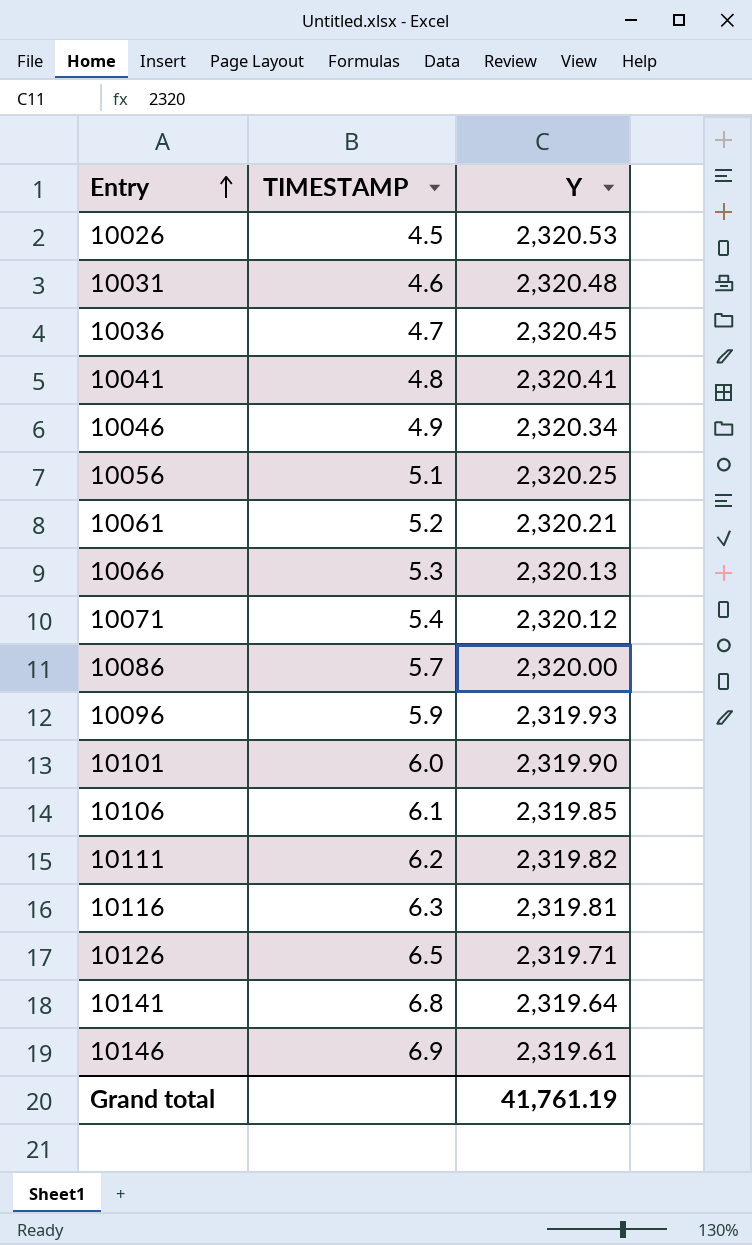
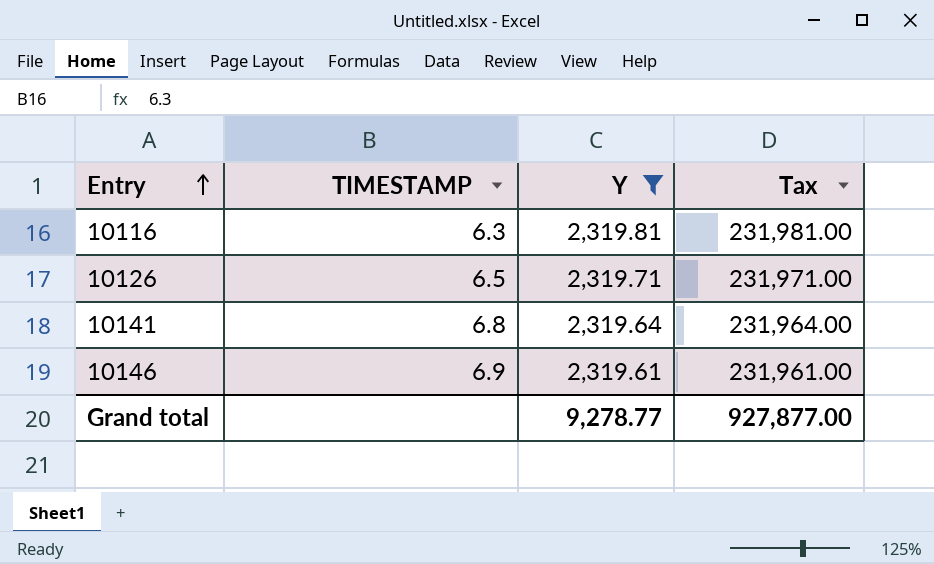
filter: none -> Y <= 2,319.81
column Tax | formula: none -> [Y] * 100
Grand total | Y: 41,761.19 -> 9,278.77

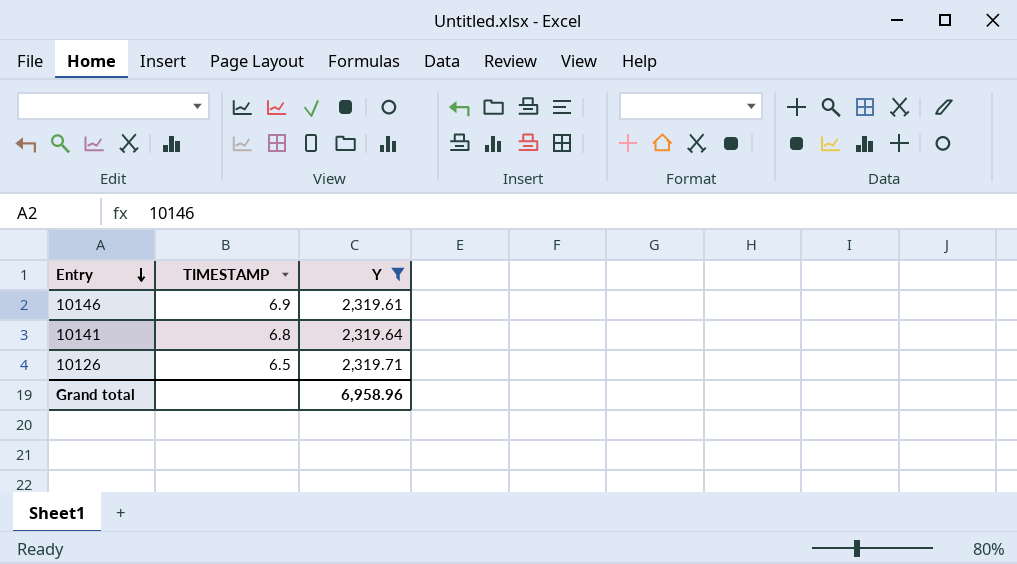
row order: Entry ascending -> Entry descending
column Tax | formula: [Y] * 100 -> none
row 10116: 6.3 | 2,319.81 | 231,981.00 -> none
Grand total | Y: 9,278.77 -> 6,958.96

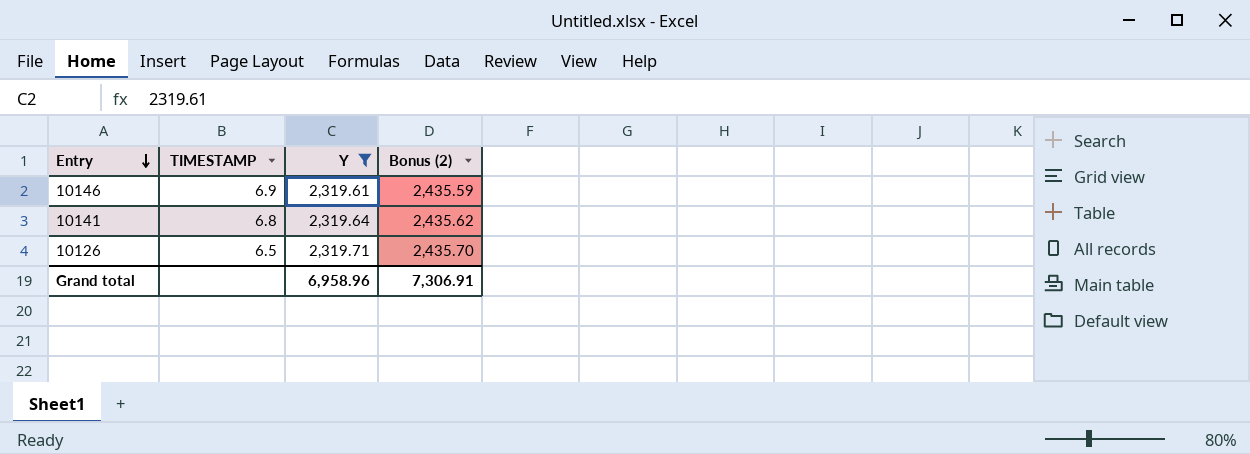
column Bonus (2) | formula: none -> [Y] * 1.05

